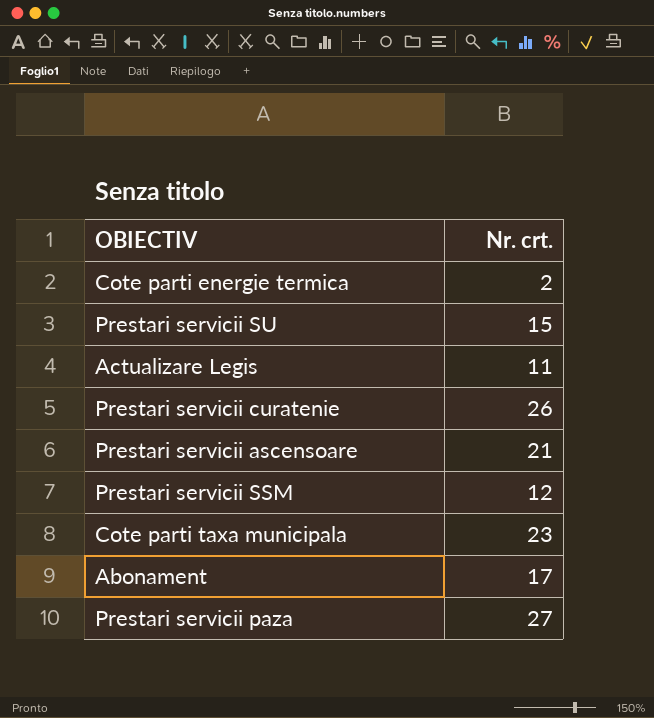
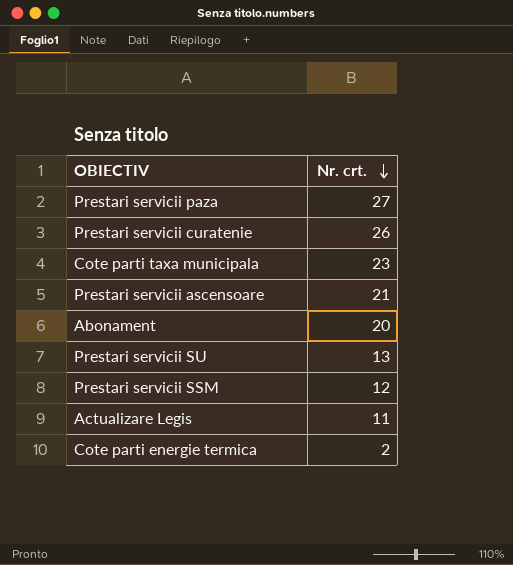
row order: none -> Nr. crt. descending
Abonament | Nr. crt.: 17 -> 20
Prestari servicii SU | Nr. crt.: 15 -> 13

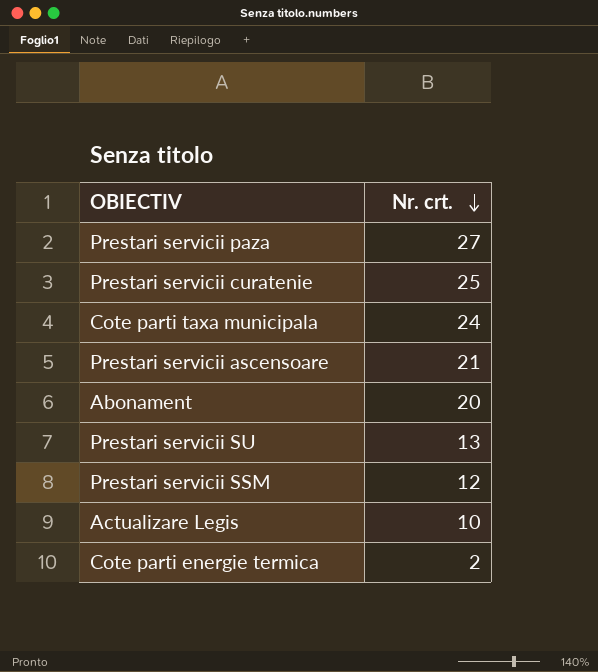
Prestari servicii curatenie | Nr. crt.: 26 -> 25
Cote parti taxa municipala | Nr. crt.: 23 -> 24
Actualizare Legis | Nr. crt.: 11 -> 10

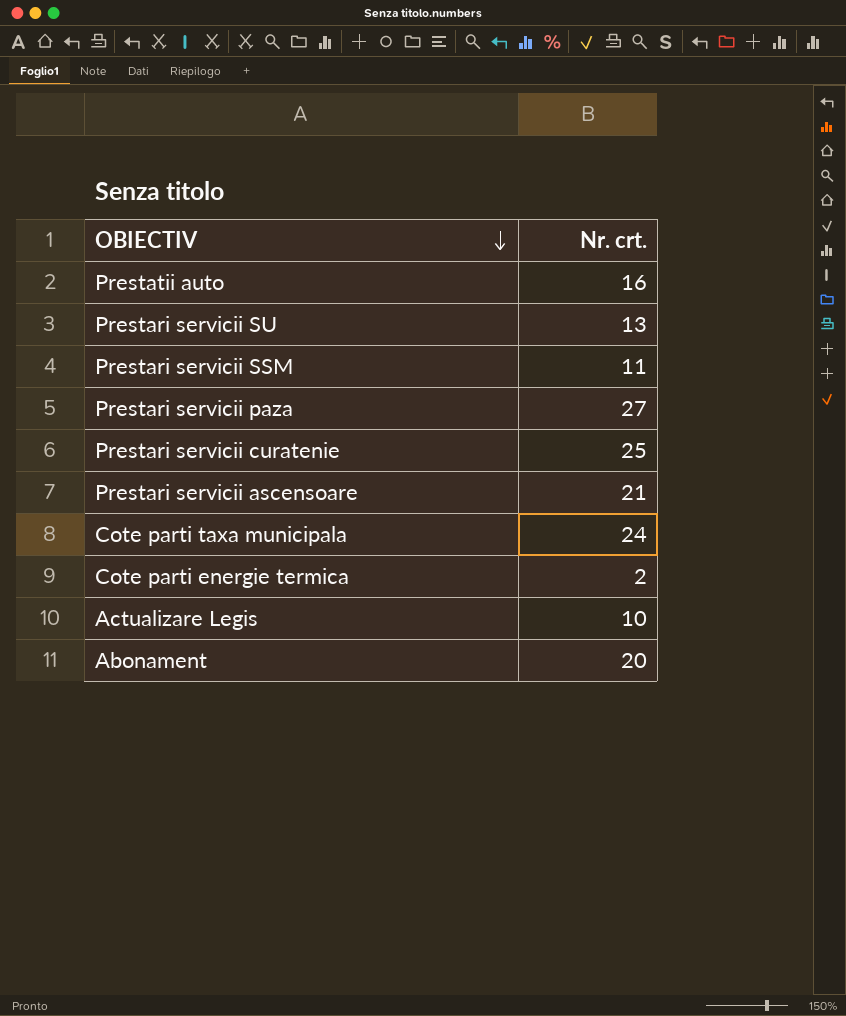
row order: Nr. crt. descending -> OBIECTIV descending
row Prestatii auto: none -> 16
Prestari servicii SSM | Nr. crt.: 12 -> 11

